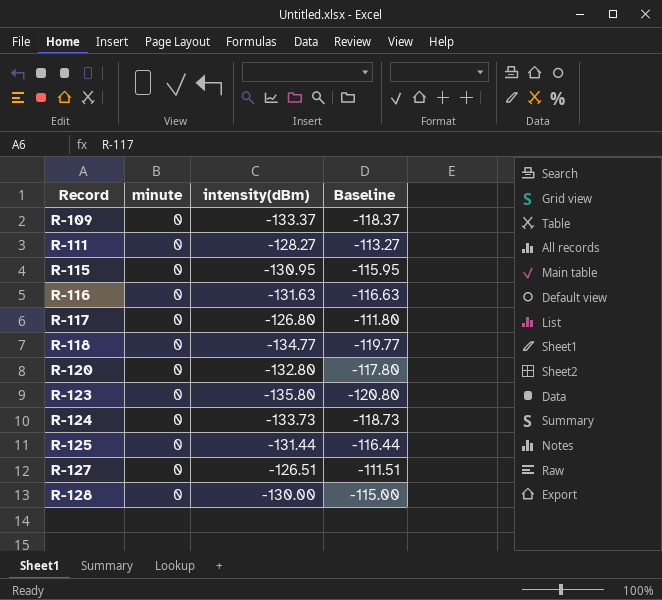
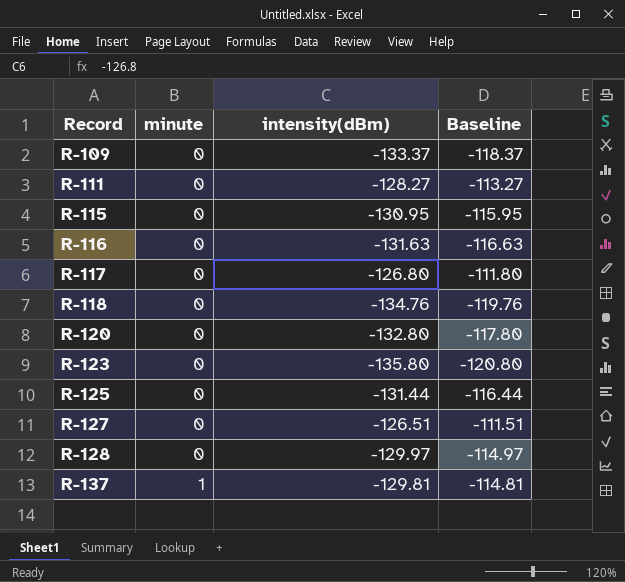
row R-124: 0 | -133.73 | -118.73 -> none
R-118 | intensity(dBm): -134.77 -> -134.76
R-118 | Baseline: -119.77 -> -119.76
R-128 | intensity(dBm): -130.00 -> -129.97
R-128 | Baseline: -115.00 -> -114.97
row R-137: none -> 1 | -129.81 | -114.81

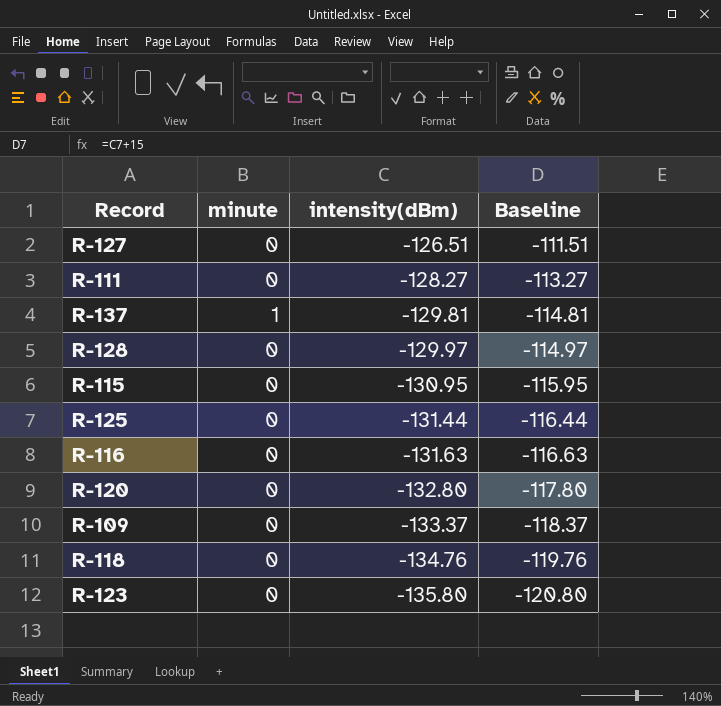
row order: Record ascending -> intensity(dBm) descending
row R-117: 0 | -126.80 | -111.80 -> none

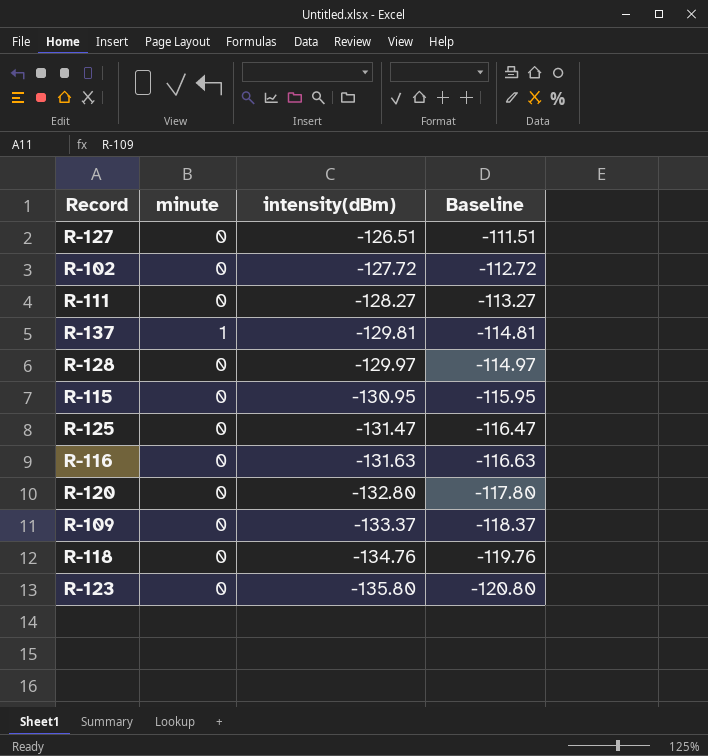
row R-102: none -> 0 | -127.72 | -112.72
R-125 | intensity(dBm): -131.44 -> -131.47
R-125 | Baseline: -116.44 -> -116.47

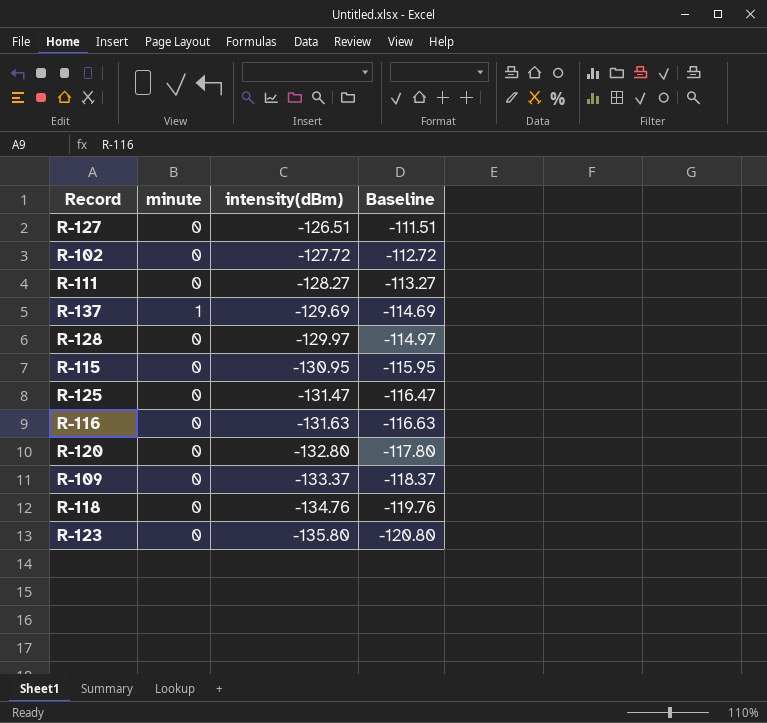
R-137 | intensity(dBm): -129.81 -> -129.69
R-137 | Baseline: -114.81 -> -114.69

